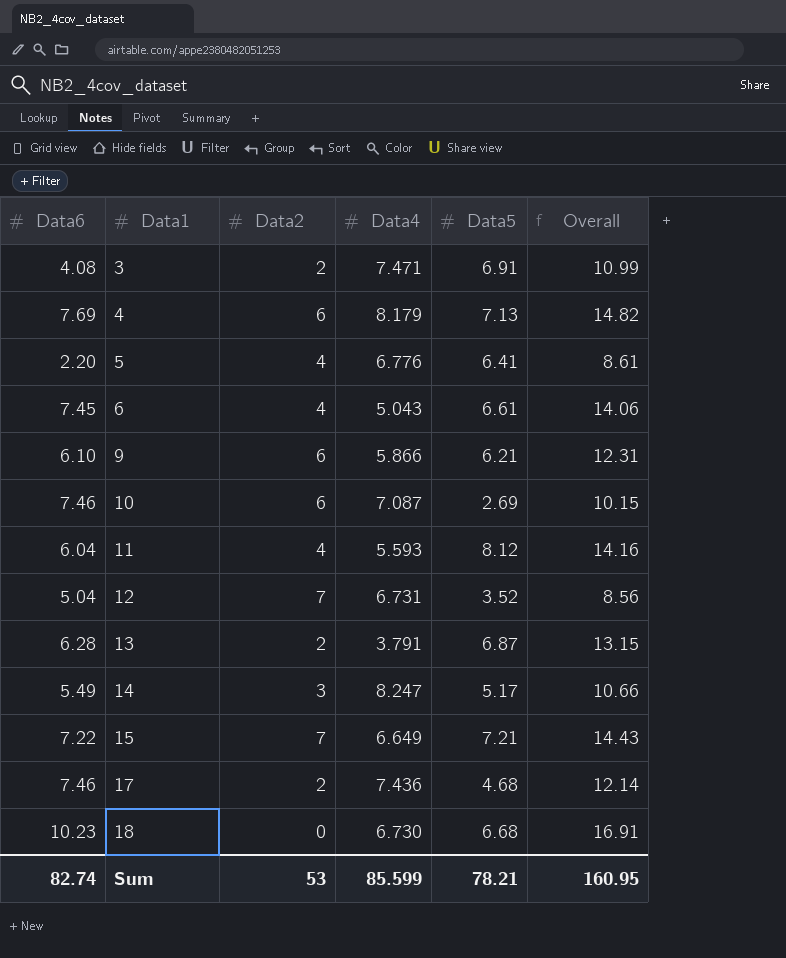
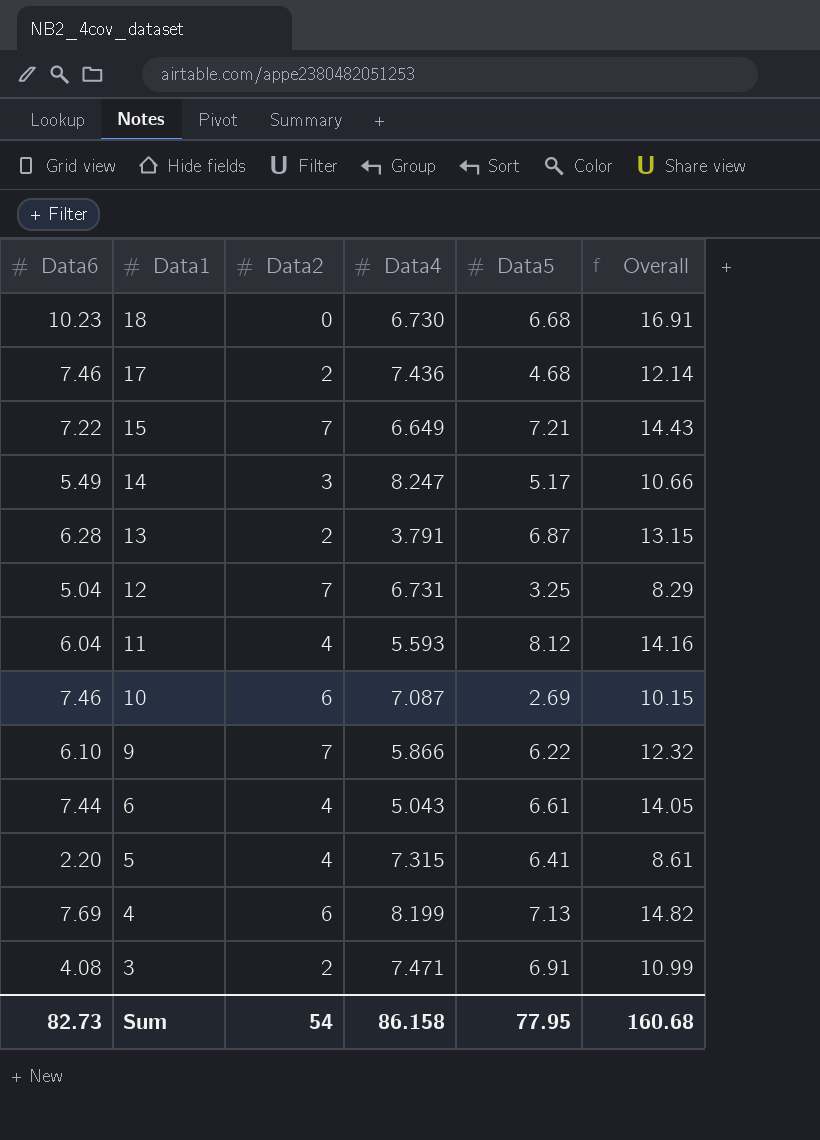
row order: Data1 ascending -> Data1 descending
12 | Data5: 3.52 -> 3.25
12 | Overall: 8.56 -> 8.29
9 | Data2: 6 -> 7
9 | Data5: 6.21 -> 6.22
9 | Overall: 12.31 -> 12.32
6 | Data6: 7.45 -> 7.44
6 | Overall: 14.06 -> 14.05
5 | Data4: 6.776 -> 7.315
4 | Data4: 8.179 -> 8.199
Sum | Data6: 82.74 -> 82.73
Sum | Data2: 53 -> 54
Sum | Data4: 85.599 -> 86.158
Sum | Data5: 78.21 -> 77.95
Sum | Overall: 160.95 -> 160.68

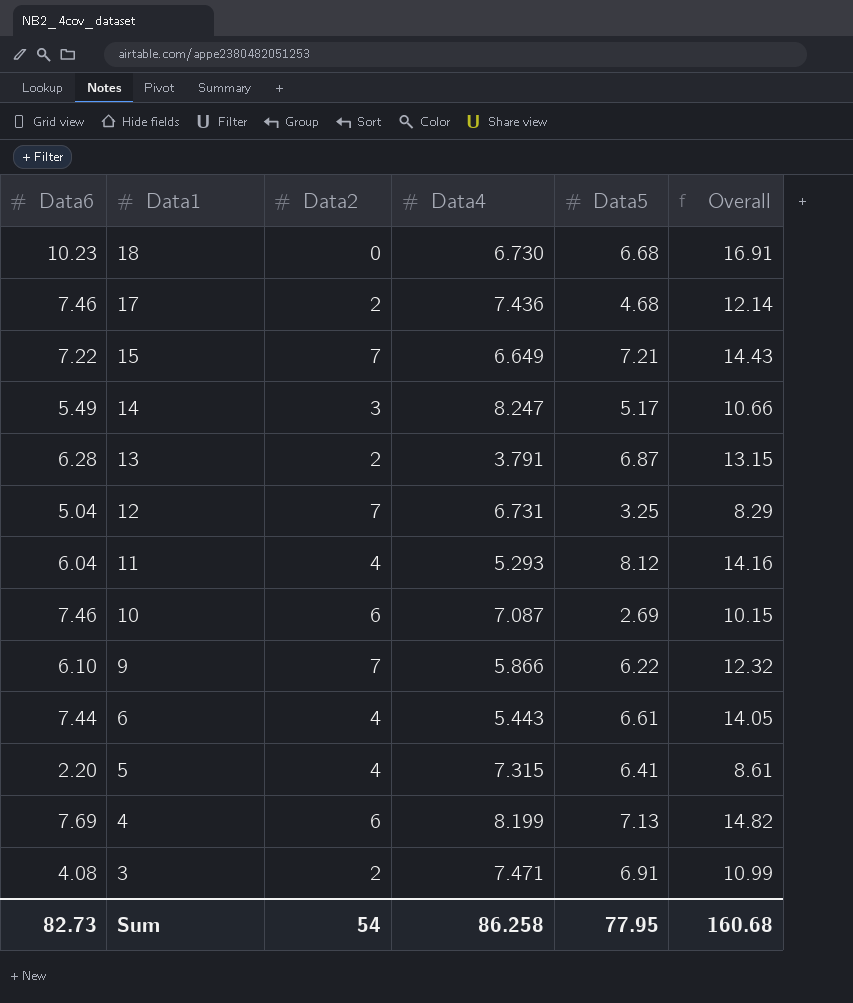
11 | Data4: 5.593 -> 5.293
6 | Data4: 5.043 -> 5.443
Sum | Data4: 86.158 -> 86.258

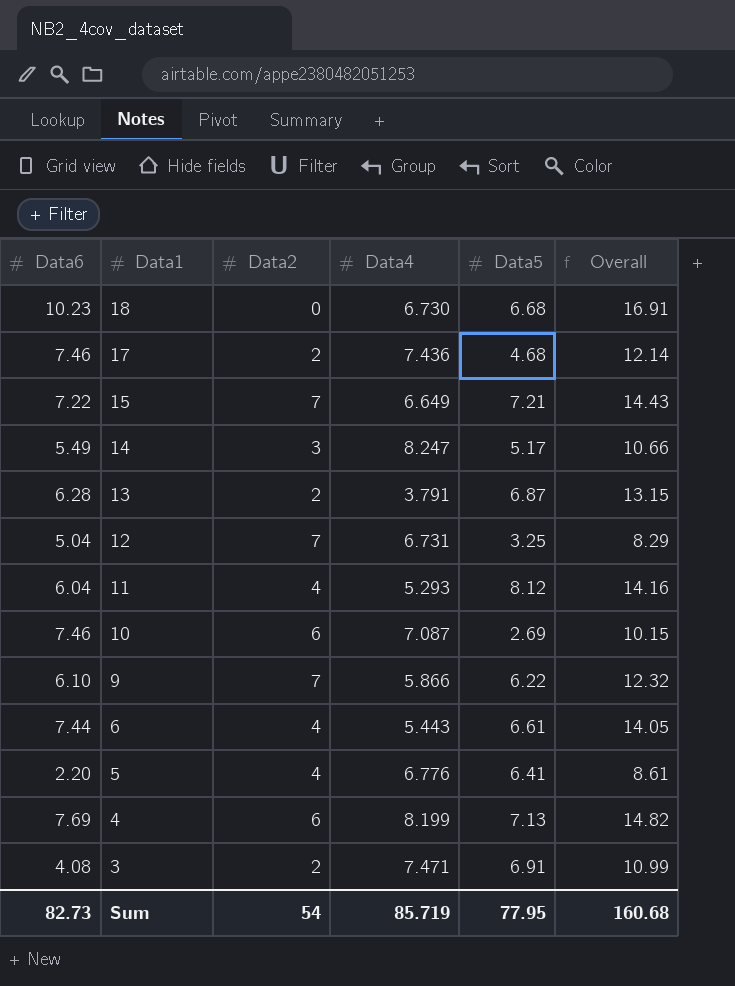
5 | Data4: 7.315 -> 6.776
Sum | Data4: 86.258 -> 85.719

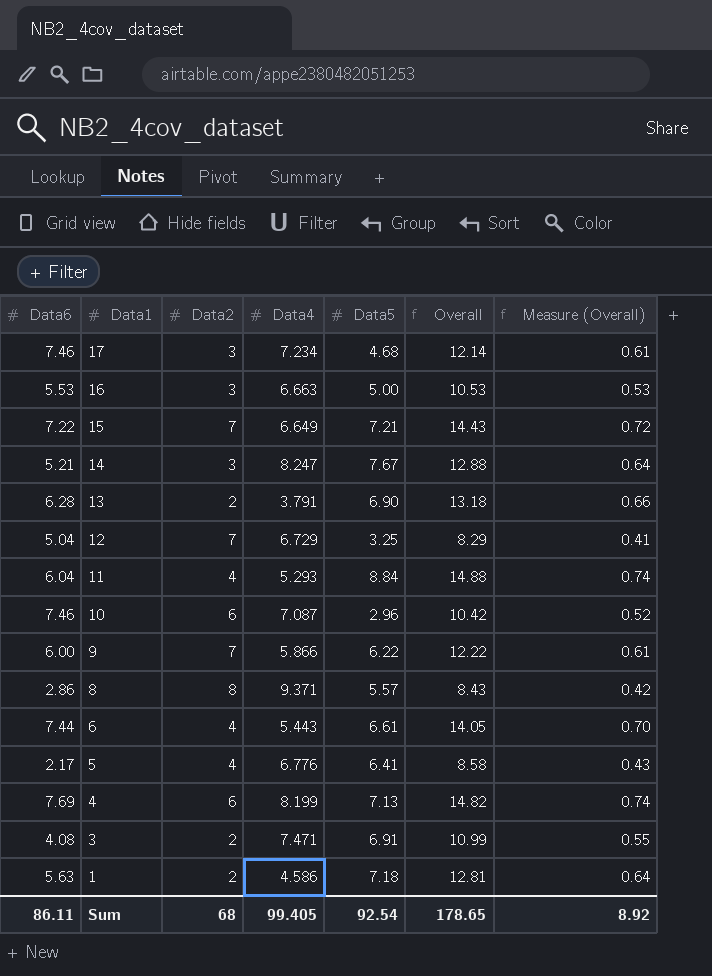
column Measure (Overall) | formula: none -> [Overall] * 0.05
row 18: 10.23 | 0 | 6.730 | 6.68 | 16.91 -> none
17 | Data2: 2 -> 3
17 | Data4: 7.436 -> 7.234
row 16: none -> 5.53 | 3 | 6.663 | 5.00 | 10.53 | 0.53
14 | Data6: 5.49 -> 5.21
14 | Data5: 5.17 -> 7.67
14 | Overall: 10.66 -> 12.88
13 | Data5: 6.87 -> 6.90
13 | Overall: 13.15 -> 13.18
12 | Data4: 6.731 -> 6.729
11 | Data5: 8.12 -> 8.84
11 | Overall: 14.16 -> 14.88
10 | Data5: 2.69 -> 2.96
10 | Overall: 10.15 -> 10.42
9 | Data6: 6.10 -> 6.00
9 | Overall: 12.32 -> 12.22
row 8: none -> 2.86 | 8 | 9.371 | 5.57 | 8.43 | 0.42
5 | Data6: 2.20 -> 2.17
5 | Overall: 8.61 -> 8.58
row 1: none -> 5.63 | 2 | 4.586 | 7.18 | 12.81 | 0.64
Sum | Data6: 82.73 -> 86.11
Sum | Data2: 54 -> 68
Sum | Data4: 85.719 -> 99.405
Sum | Data5: 77.95 -> 92.54
Sum | Overall: 160.68 -> 178.65

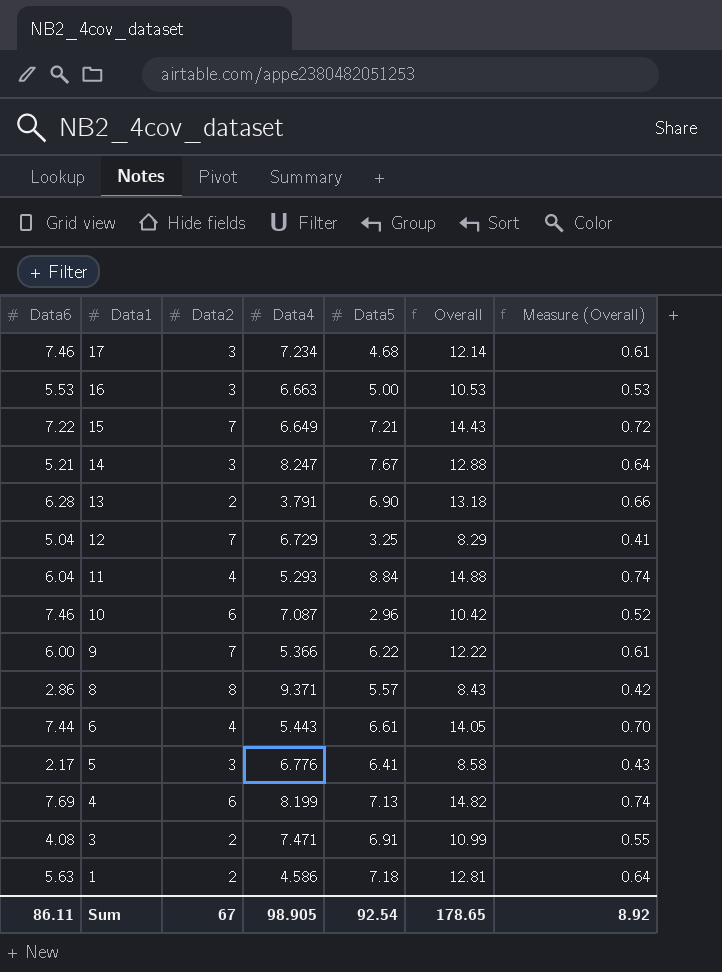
9 | Data4: 5.866 -> 5.366
5 | Data2: 4 -> 3
Sum | Data2: 68 -> 67
Sum | Data4: 99.405 -> 98.905

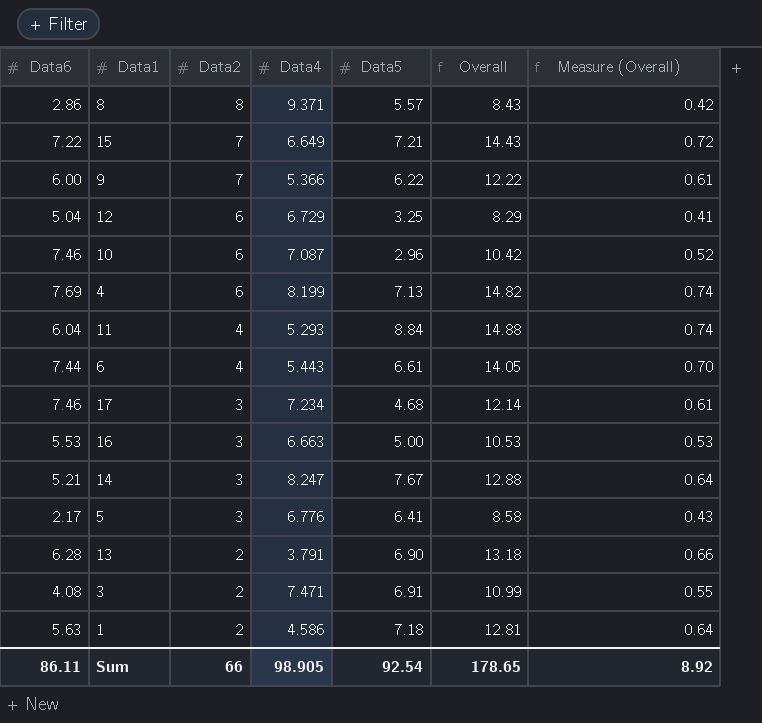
row order: Data1 descending -> Data2 descending
12 | Data2: 7 -> 6
Sum | Data2: 67 -> 66

